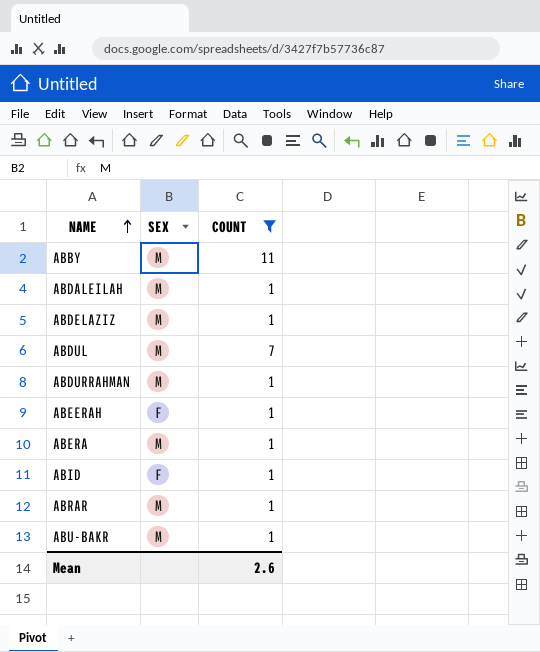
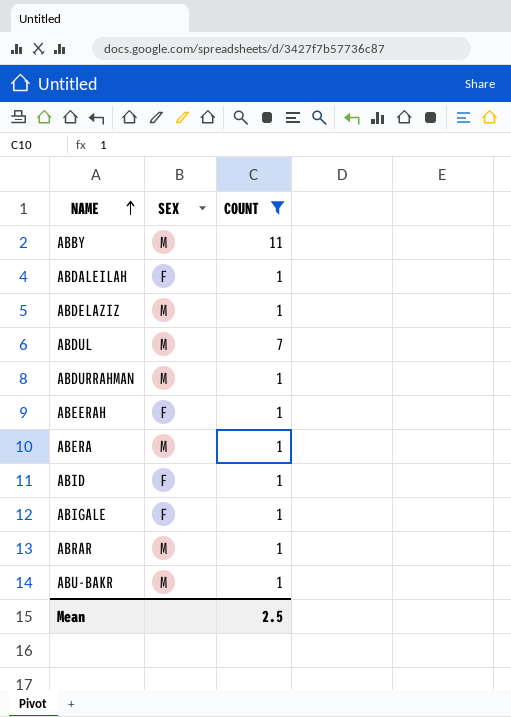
ABDALEILAH | SEX: M -> F
row ABIGALE: none -> F | 1
Mean | COUNT: 2.6 -> 2.5

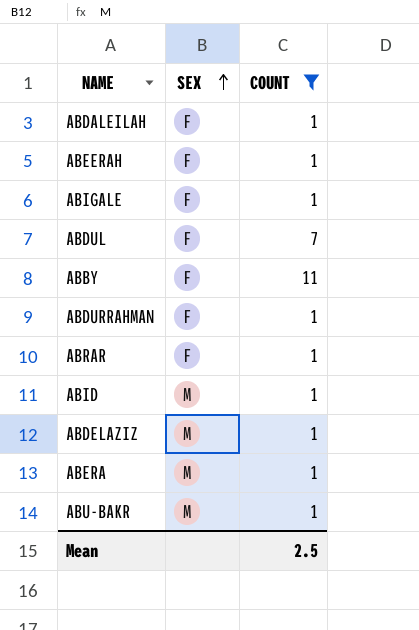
row order: NAME ascending -> SEX ascending
ABDUL | SEX: M -> F
ABBY | SEX: M -> F
ABDURRAHMAN | SEX: M -> F
ABRAR | SEX: M -> F
ABID | SEX: F -> M

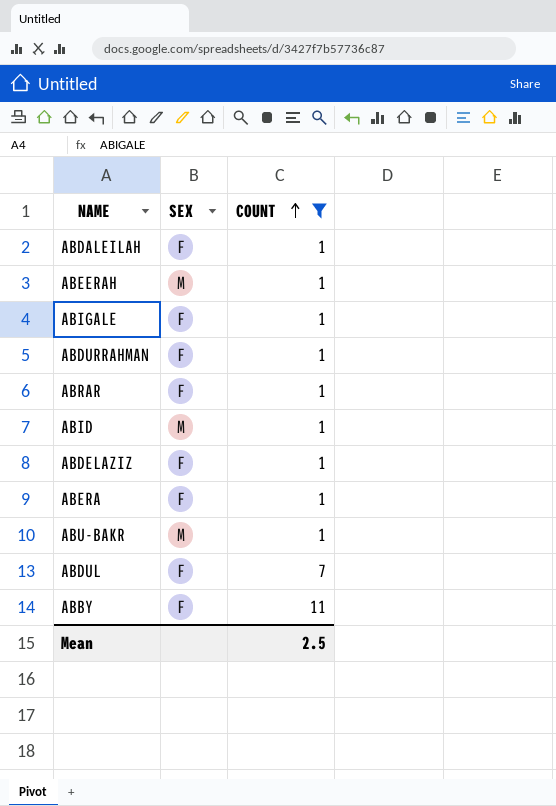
row order: SEX ascending -> COUNT ascending
ABEERAH | SEX: F -> M
ABDELAZIZ | SEX: M -> F
ABERA | SEX: M -> F

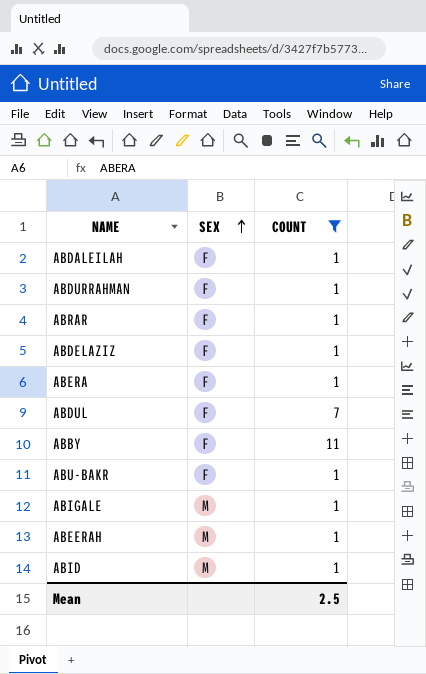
row order: COUNT ascending -> SEX ascending
ABU-BAKR | SEX: M -> F
ABIGALE | SEX: F -> M

